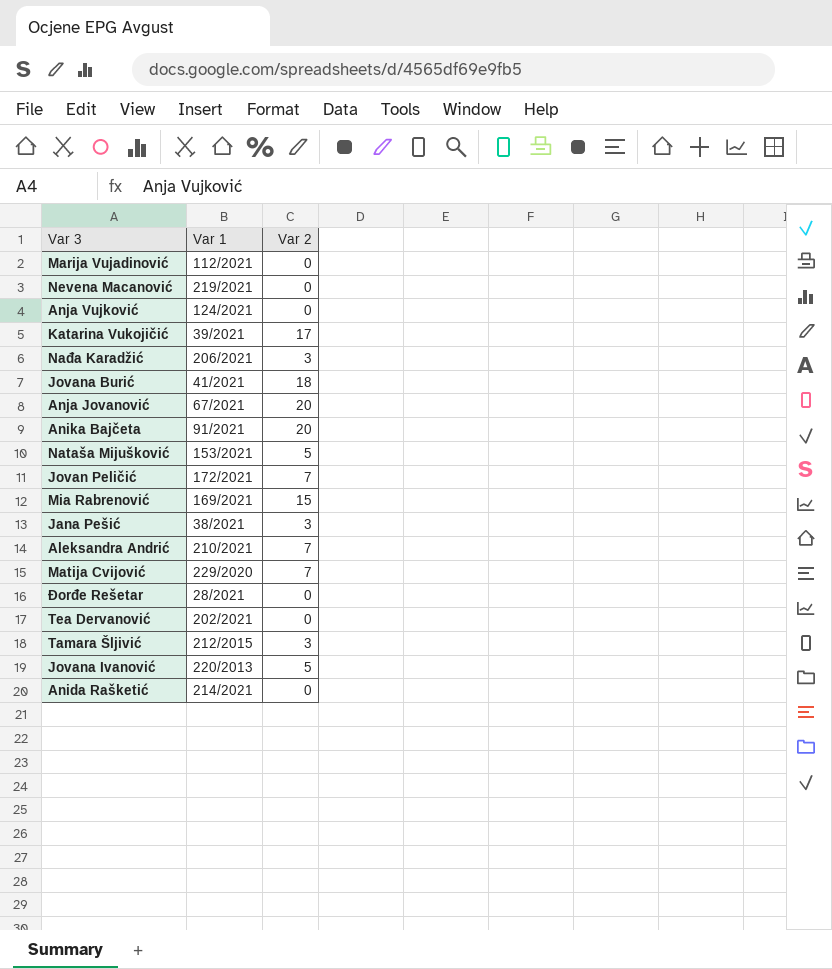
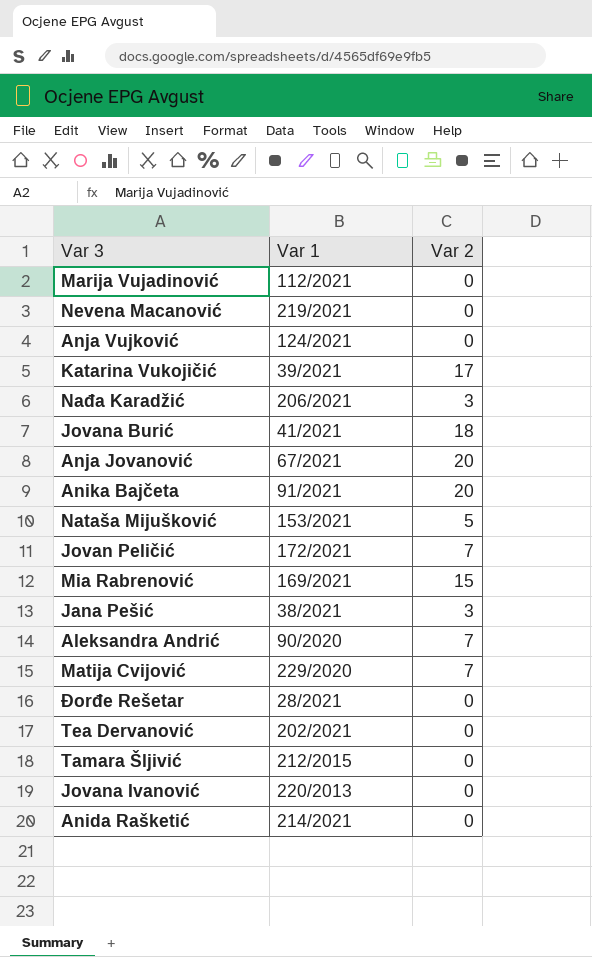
Aleksandra Andrić | Var 1: 210/2021 -> 90/2020
Tamara Šljivić | Var 2: 3 -> 0
Jovana Ivanović | Var 2: 5 -> 0

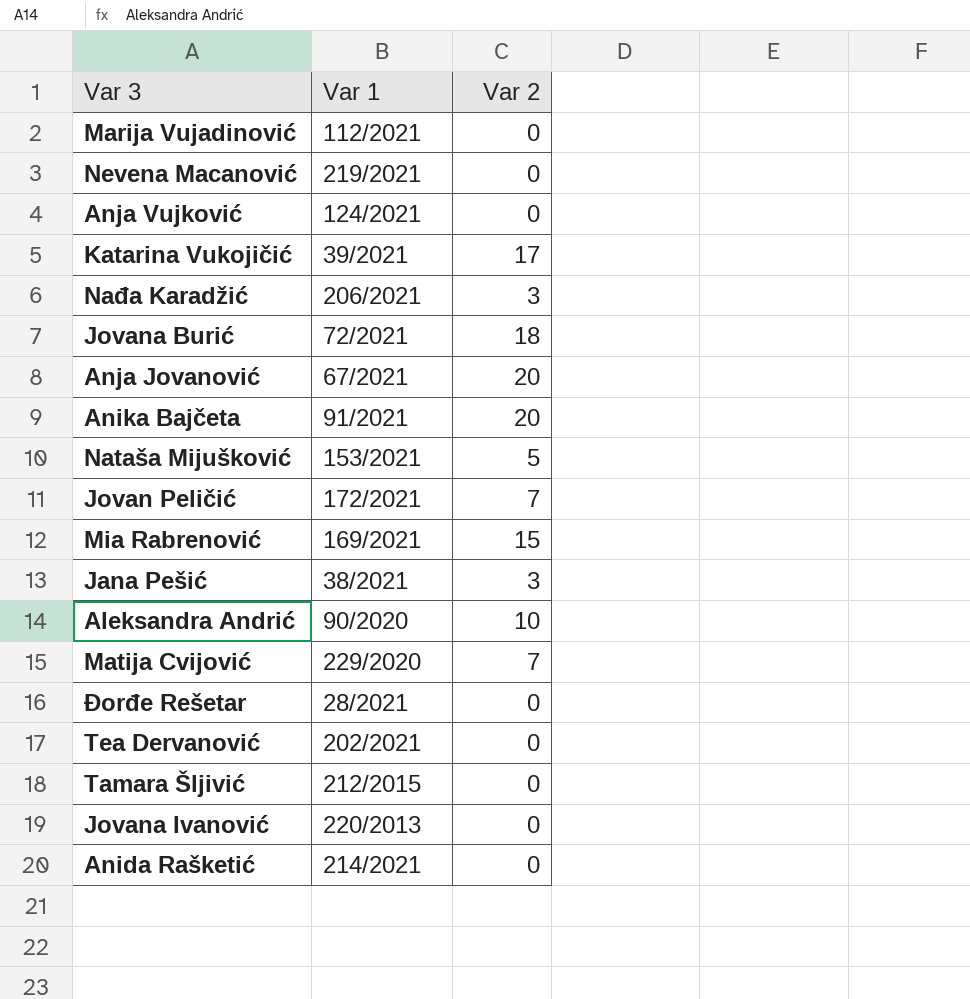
Jovana Burić | Var 1: 41/2021 -> 72/2021
Aleksandra Andrić | Var 2: 7 -> 10

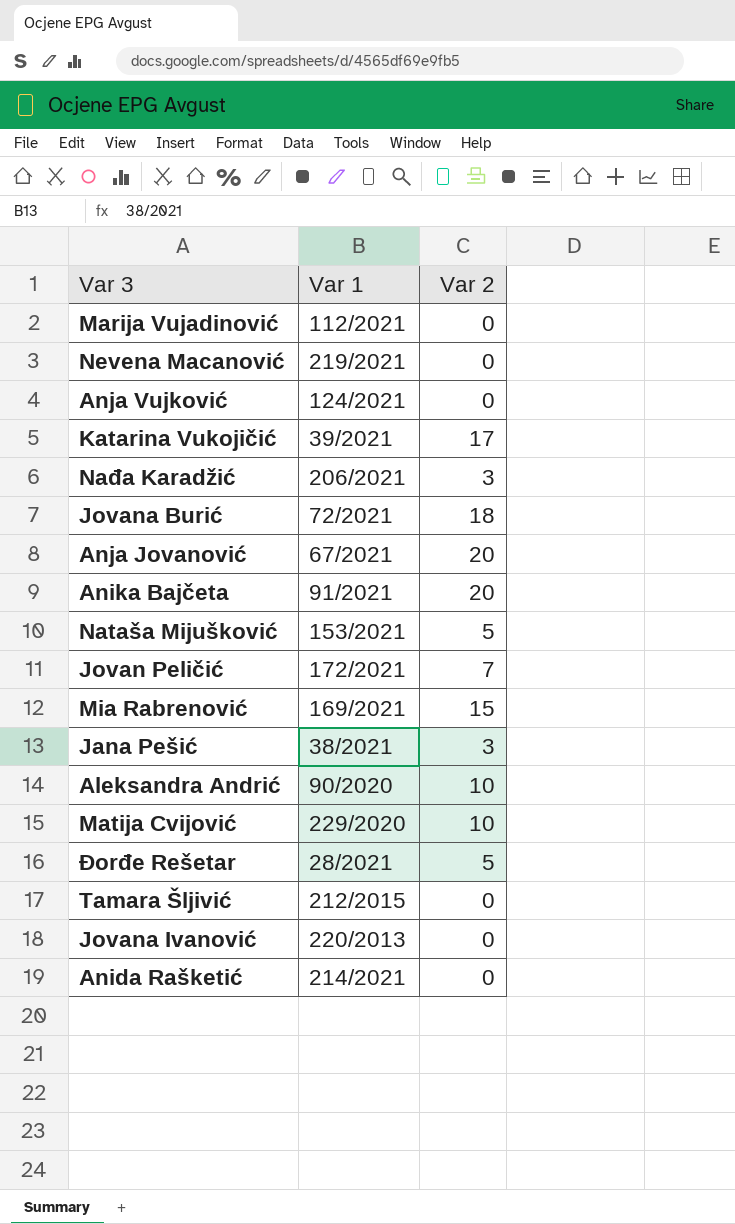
row Tea Dervanović: 202/2021 | 0 -> none
Matija Cvijović | Var 2: 7 -> 10
Đorđe Rešetar | Var 2: 0 -> 5

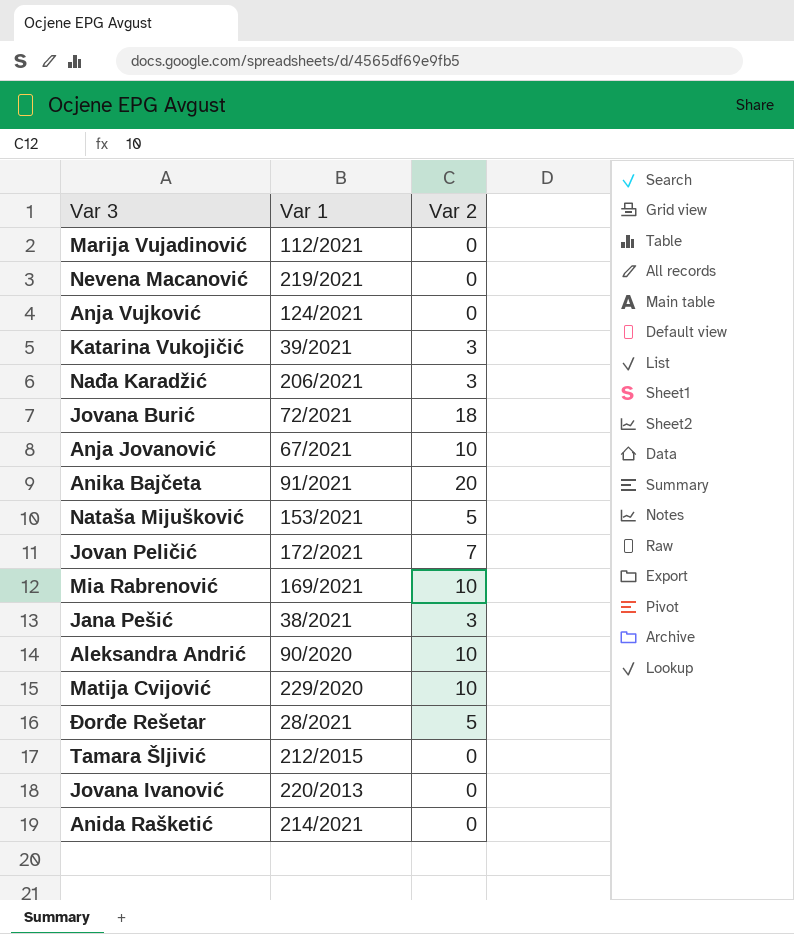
Katarina Vukojičić | Var 2: 17 -> 3
Anja Jovanović | Var 2: 20 -> 10
Mia Rabrenović | Var 2: 15 -> 10

